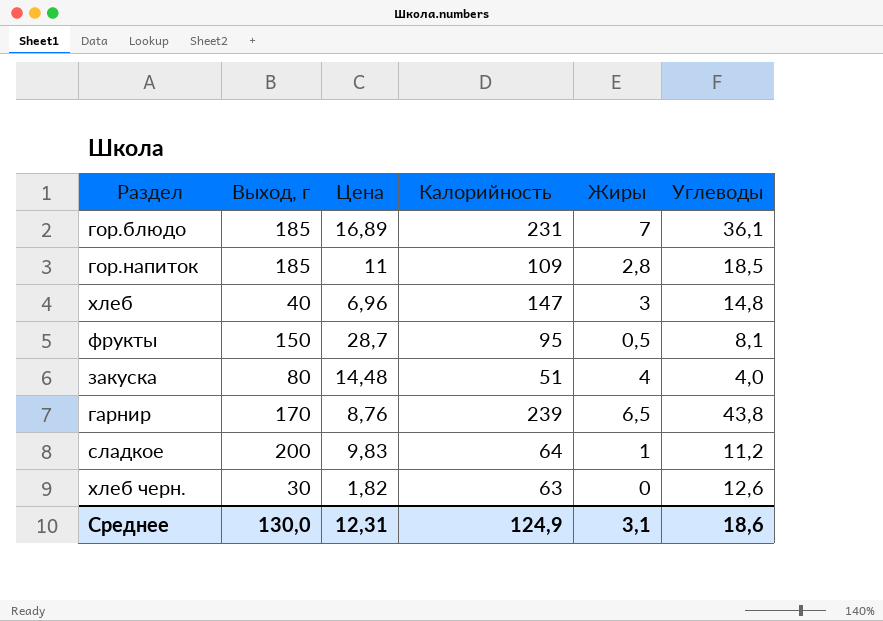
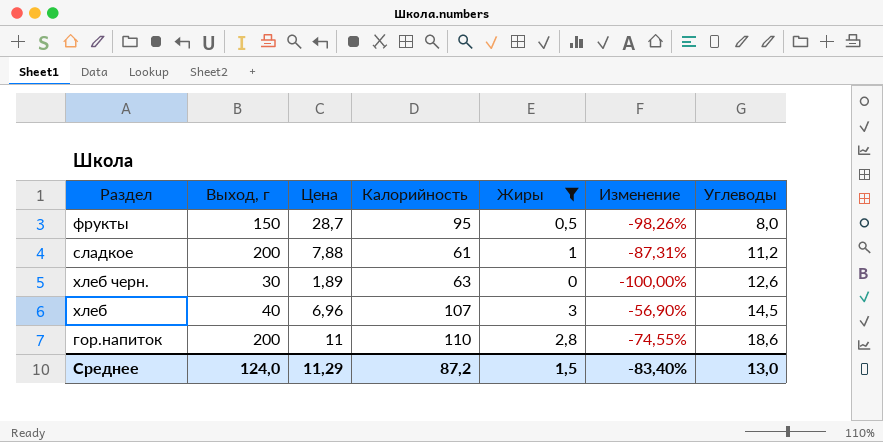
filter: none -> Жиры <= 3
row order: none -> Углеводы ascending
column Изменение | formula: none -> ([Жиры] - [Цена]) / [Цена]
фрукты | Углеводы: 8,1 -> 8,0
сладкое | Цена: 9,83 -> 7,88
сладкое | Калорийность: 64 -> 61
хлеб черн. | Цена: 1,82 -> 1,89
хлеб | Калорийность: 147 -> 107
хлеб | Углеводы: 14,8 -> 14,5
гор.напиток | Выход, г: 185 -> 200
гор.напиток | Калорийность: 109 -> 110
гор.напиток | Углеводы: 18,5 -> 18,6
Среднее | Выход, г: 130,0 -> 124,0
Среднее | Цена: 12,31 -> 11,29
Среднее | Калорийность: 124,9 -> 87,2
Среднее | Жиры: 3,1 -> 1,5
Среднее | Углеводы: 18,6 -> 13,0

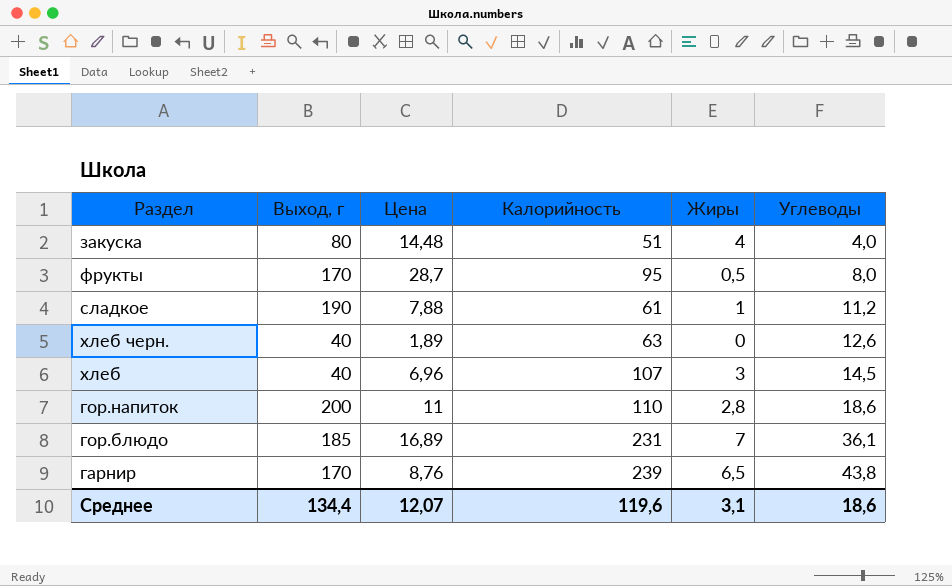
filter: Жиры <= 3 -> none
column Изменение | formula: ([Жиры] - [Цена]) / [Цена] -> none
фрукты | Выход, г: 150 -> 170
сладкое | Выход, г: 200 -> 190
хлеб черн. | Выход, г: 30 -> 40
Среднее | Выход, г: 124,0 -> 134,4
Среднее | Цена: 11,29 -> 12,07
Среднее | Калорийность: 87,2 -> 119,6
Среднее | Жиры: 1,5 -> 3,1
Среднее | Углеводы: 13,0 -> 18,6

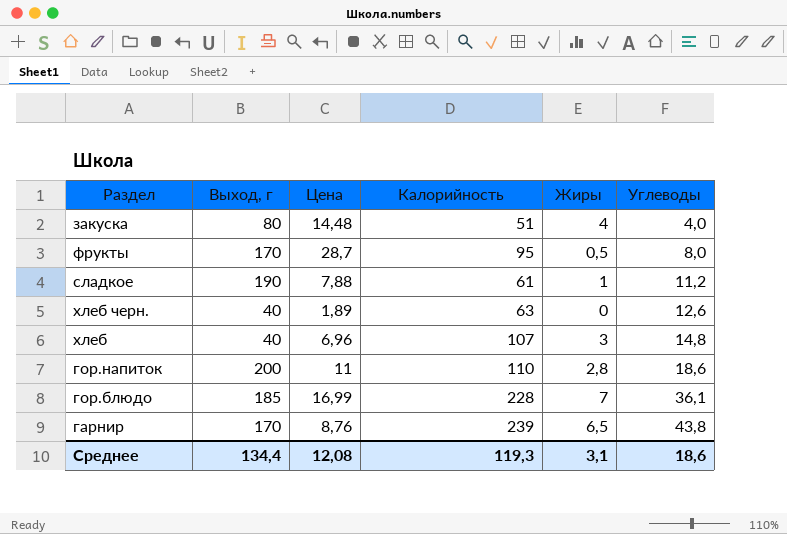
хлеб | Углеводы: 14,5 -> 14,8
гор.блюдо | Цена: 16,89 -> 16,99
гор.блюдо | Калорийность: 231 -> 228
Среднее | Цена: 12,07 -> 12,08
Среднее | Калорийность: 119,6 -> 119,3

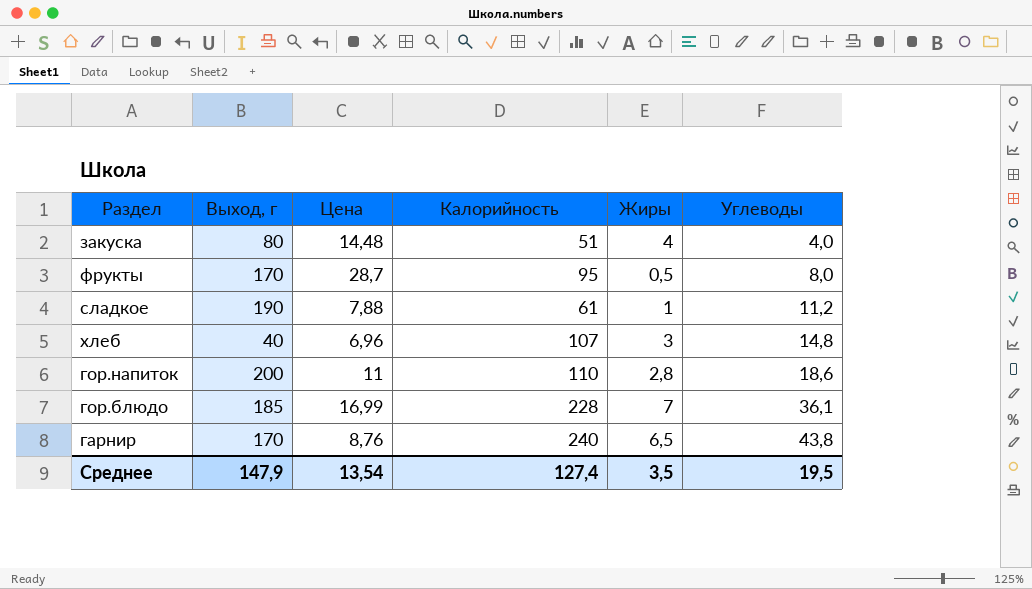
row хлеб черн.: 40 | 1,89 | 63 | 0 | 12,6 -> none
гарнир | Калорийность: 239 -> 240
Среднее | Выход, г: 134,4 -> 147,9
Среднее | Цена: 12,08 -> 13,54
Среднее | Калорийность: 119,3 -> 127,4
Среднее | Жиры: 3,1 -> 3,5
Среднее | Углеводы: 18,6 -> 19,5

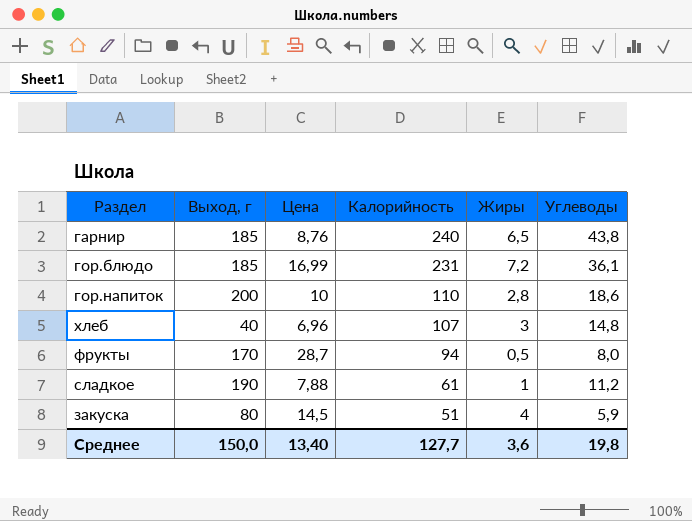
row order: Углеводы ascending -> Калорийность descending
гарнир | Выход, г: 170 -> 185
гор.блюдо | Калорийность: 228 -> 231
гор.блюдо | Жиры: 7 -> 7,2
гор.напиток | Цена: 11 -> 10
фрукты | Калорийность: 95 -> 94
закуска | Цена: 14,48 -> 14,5
закуска | Углеводы: 4,0 -> 5,9
Среднее | Выход, г: 147,9 -> 150,0
Среднее | Цена: 13,54 -> 13,40
Среднее | Калорийность: 127,4 -> 127,7
Среднее | Жиры: 3,5 -> 3,6
Среднее | Углеводы: 19,5 -> 19,8

